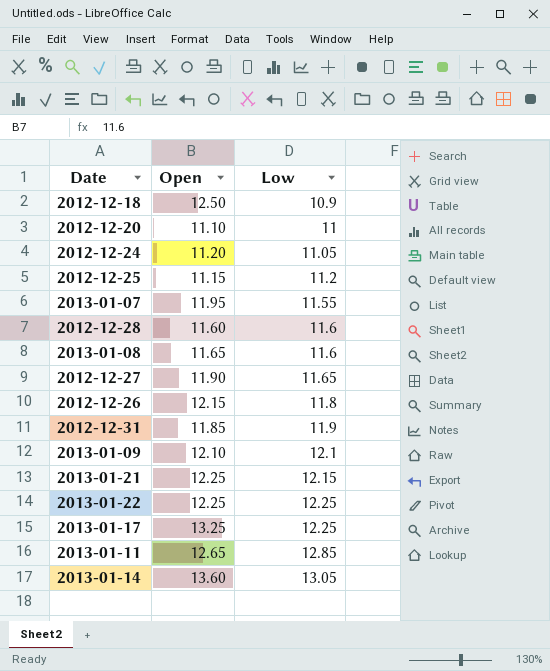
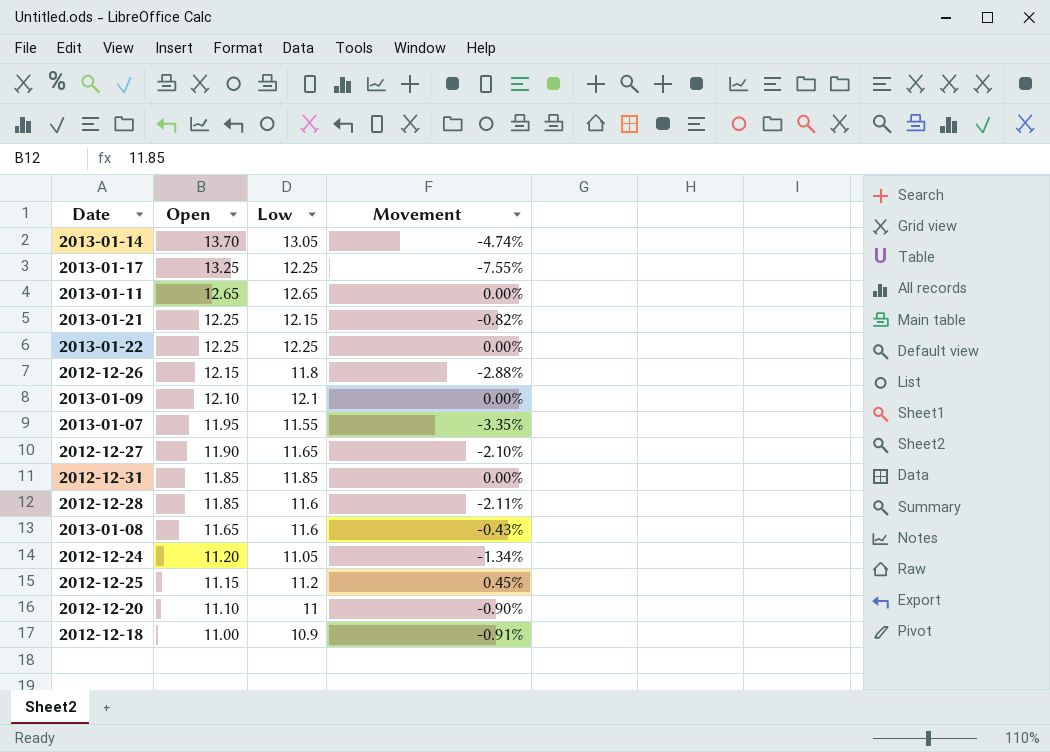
row order: Low ascending -> Open descending
column Movement | formula: none -> ([Low] - [Open]) / [Open]
2013-01-14 | Open: 13.60 -> 13.70
2013-01-11 | Low: 12.85 -> 12.65
2012-12-31 | Low: 11.9 -> 11.85
2012-12-28 | Open: 11.60 -> 11.85
2012-12-18 | Open: 12.50 -> 11.00

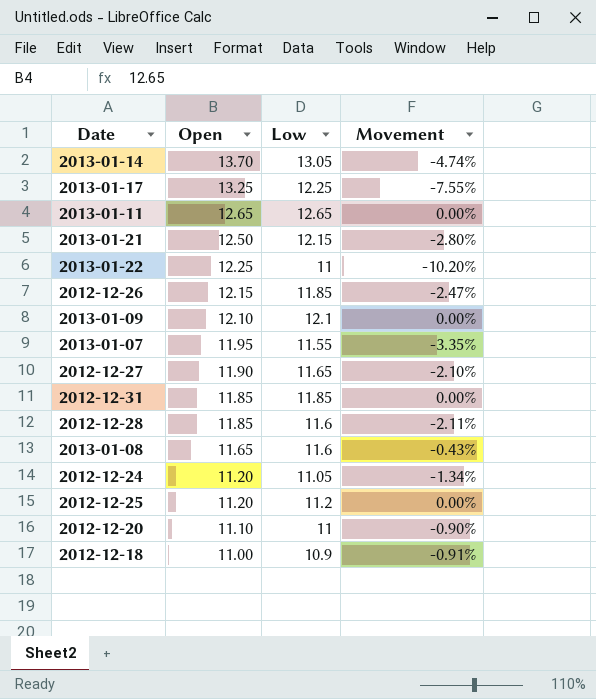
2013-01-21 | Open: 12.25 -> 12.50
2013-01-21 | Movement: -0.82% -> -2.80%
2013-01-22 | Low: 12.25 -> 11
2013-01-22 | Movement: 0.00% -> -10.20%
2012-12-26 | Low: 11.8 -> 11.85
2012-12-26 | Movement: -2.88% -> -2.47%
2012-12-25 | Open: 11.15 -> 11.20
2012-12-25 | Movement: 0.45% -> 0.00%

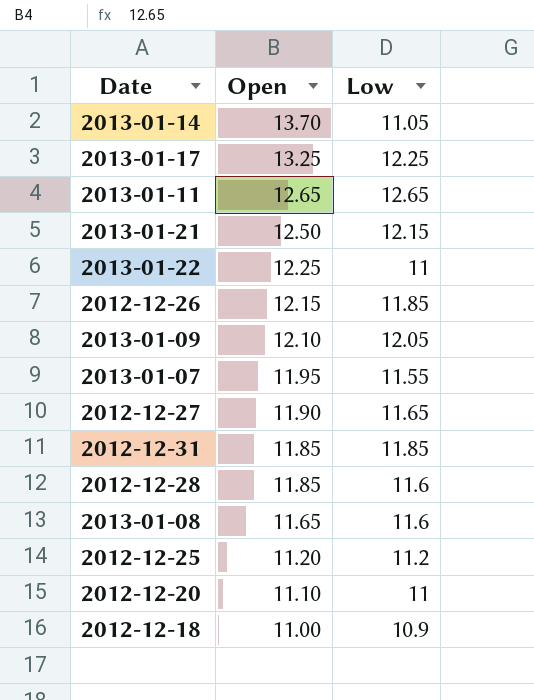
column Movement | formula: ([Low] - [Open]) / [Open] -> none
row 2012-12-24: 11.20 | 11.05 | -1.34% -> none
2013-01-14 | Low: 13.05 -> 11.05
2013-01-09 | Low: 12.1 -> 12.05

